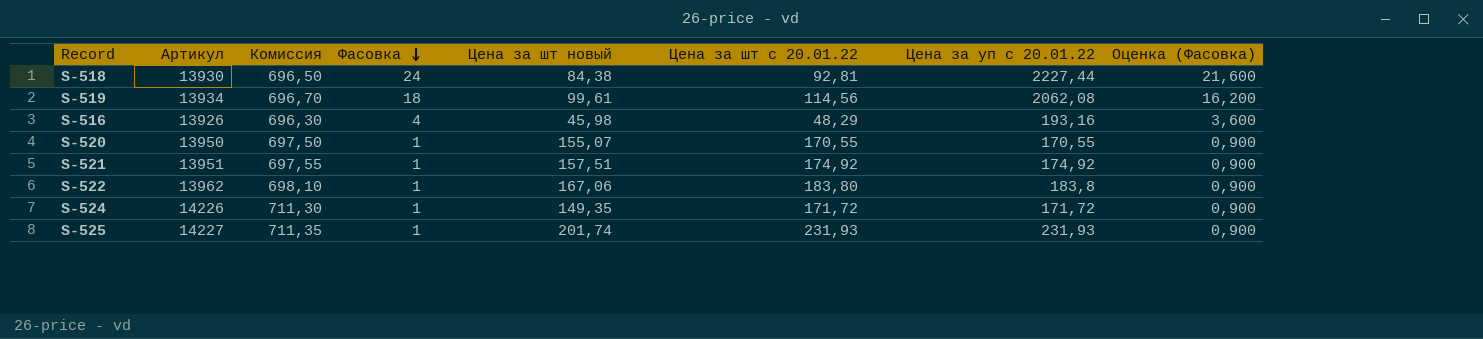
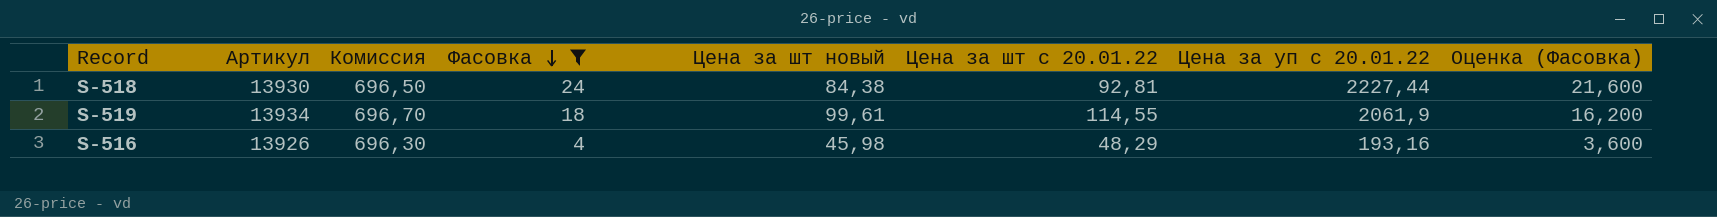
filter: none -> Фасовка != 1
S-519 | Цена за шт с 20.01.22: 114,56 -> 114,55
S-519 | Цена за уп с 20.01.22: 2062,08 -> 2061,9

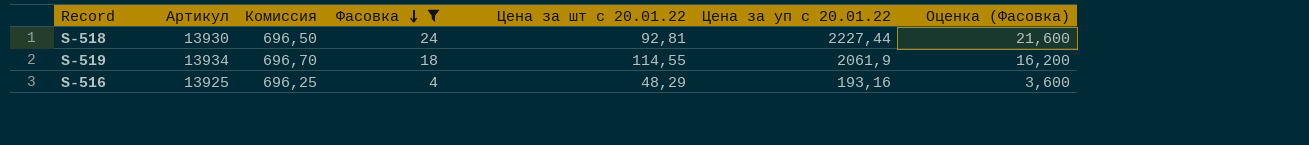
column Цена за шт новый | position: 5 -> none
S-516 | Артикул: 13926 -> 13925
S-516 | Комиссия: 696,30 -> 696,25

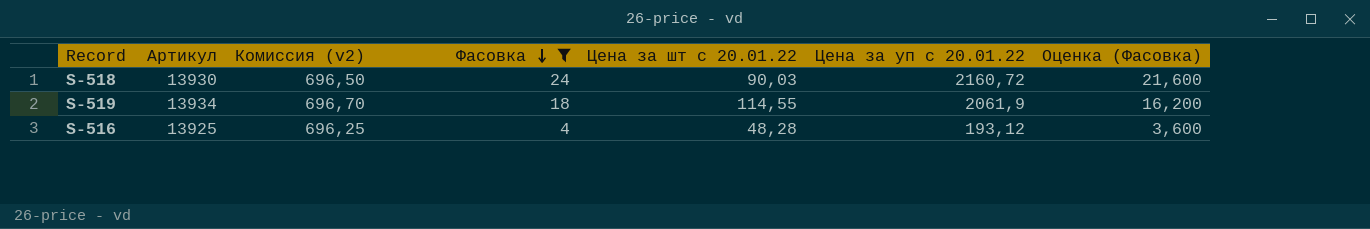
column name: Комиссия -> Комиссия (v2)
S-518 | Цена за шт с 20.01.22: 92,81 -> 90,03
S-518 | Цена за уп с 20.01.22: 2227,44 -> 2160,72
S-516 | Цена за шт с 20.01.22: 48,29 -> 48,28
S-516 | Цена за уп с 20.01.22: 193,16 -> 193,12

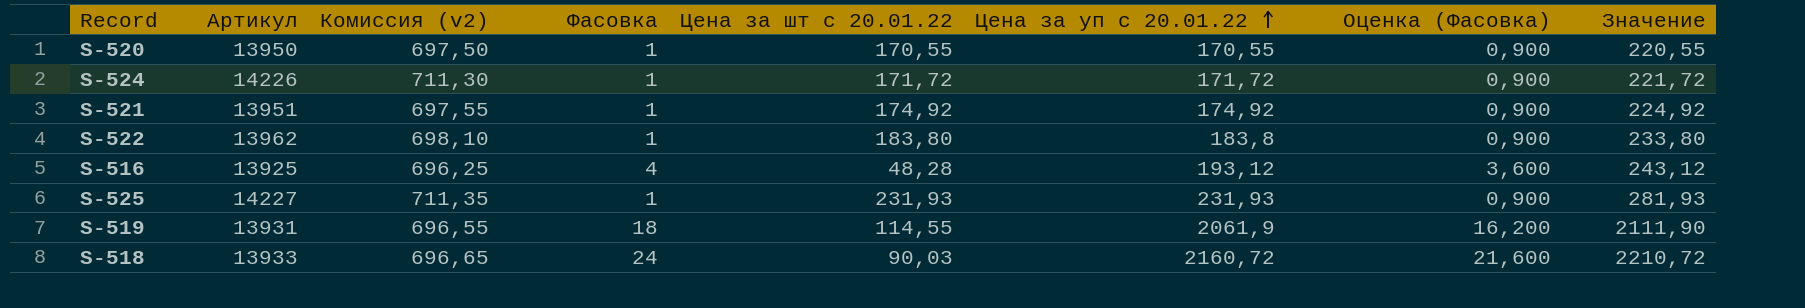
filter: Фасовка != 1 -> none
row order: Фасовка descending -> Цена за уп с 20.01.22 ascending
column Значение | formula: none -> [Цена за уп с 20.01.22] + 50
S-519 | Артикул: 13934 -> 13931
S-519 | Комиссия (v2): 696,70 -> 696,55
S-518 | Артикул: 13930 -> 13933
S-518 | Комиссия (v2): 696,50 -> 696,65

